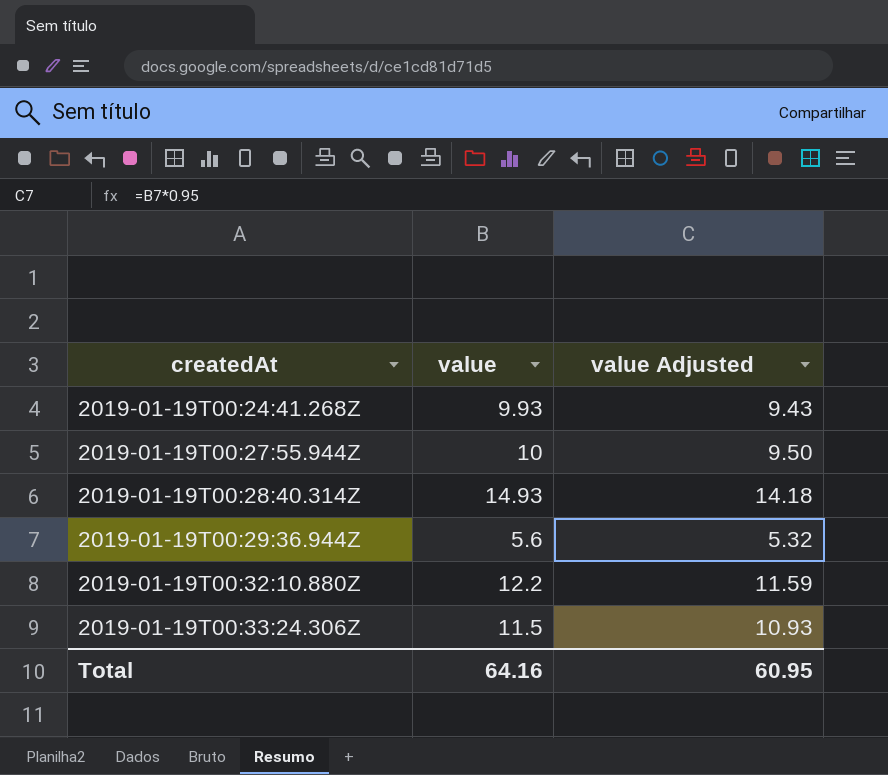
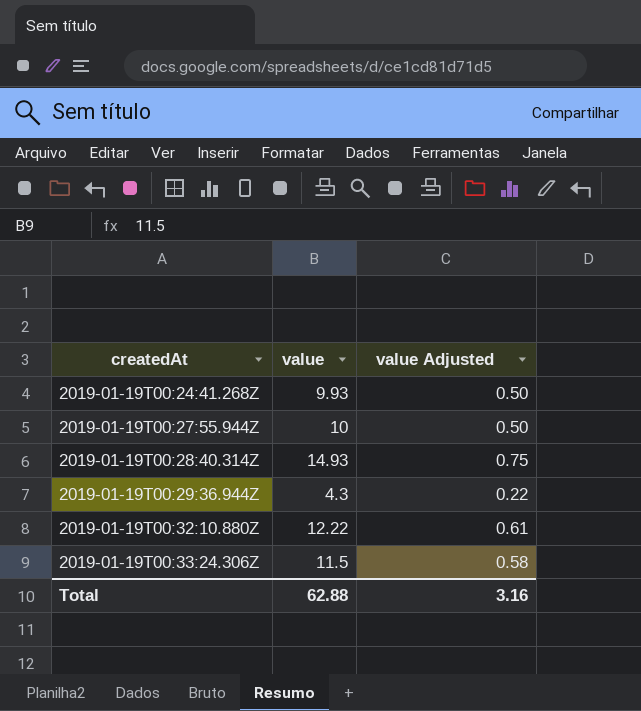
column value Adjusted | formula: [value] * 0.95 -> [value] * 0.05
2019-01-19T00:29:36.944Z | value: 5.6 -> 4.3
2019-01-19T00:32:10.880Z | value: 12.2 -> 12.22
Total | value: 64.16 -> 62.88
Total | value Adjusted: 60.95 -> 3.16

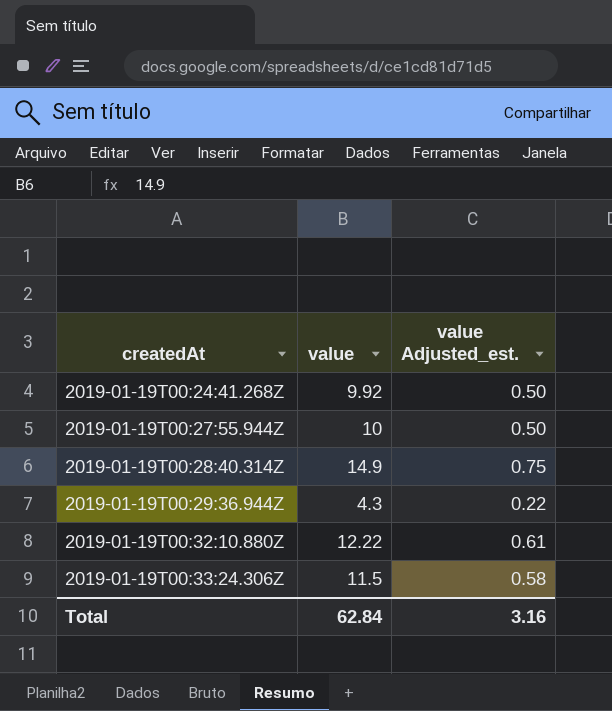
column name: value Adjusted -> value Adjusted_est.
2019-01-19T00:24:41.268Z | value: 9.93 -> 9.92
2019-01-19T00:28:40.314Z | value: 14.93 -> 14.9
Total | value: 62.88 -> 62.84

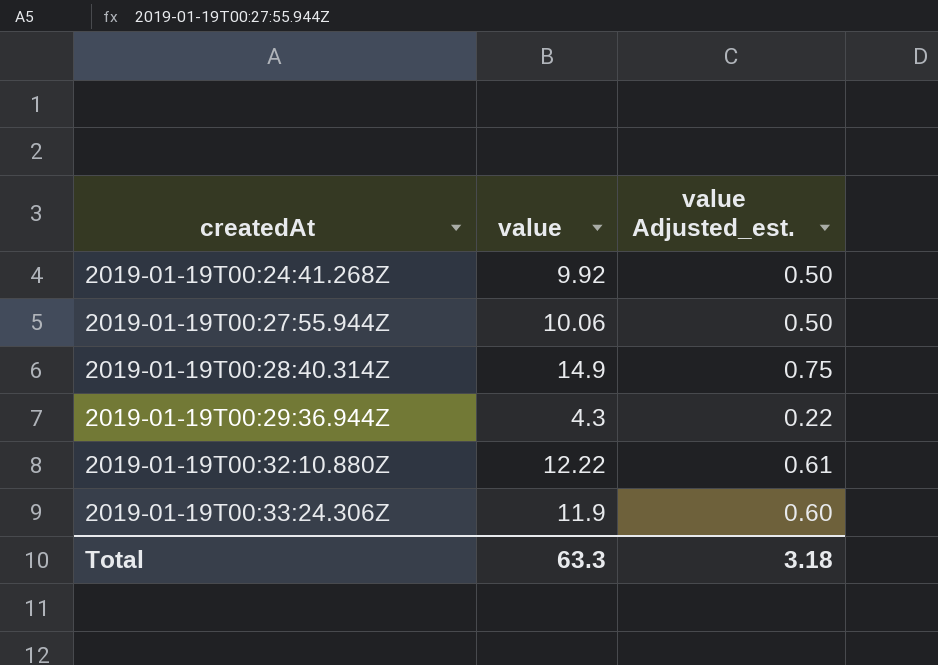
2019-01-19T00:27:55.944Z | value: 10 -> 10.06
2019-01-19T00:33:24.306Z | value: 11.5 -> 11.9
2019-01-19T00:33:24.306Z | value Adjusted_est.: 0.58 -> 0.60
Total | value: 62.84 -> 63.3
Total | value Adjusted_est.: 3.16 -> 3.18

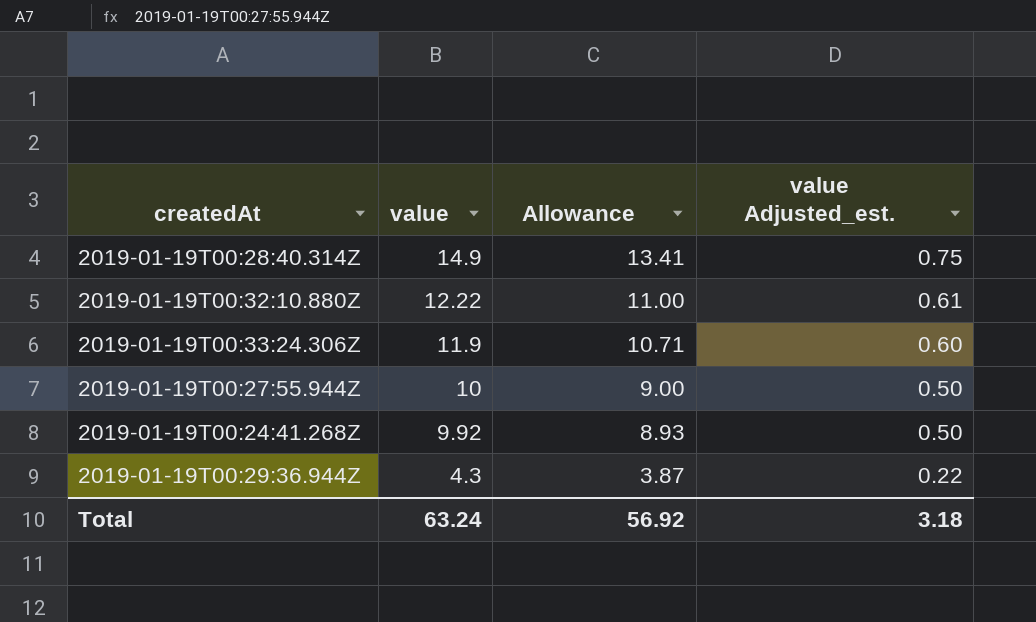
row order: createdAt ascending -> value descending
column Allowance | formula: none -> [value] * 0.9
2019-01-19T00:27:55.944Z | value: 10.06 -> 10
Total | value: 63.3 -> 63.24

